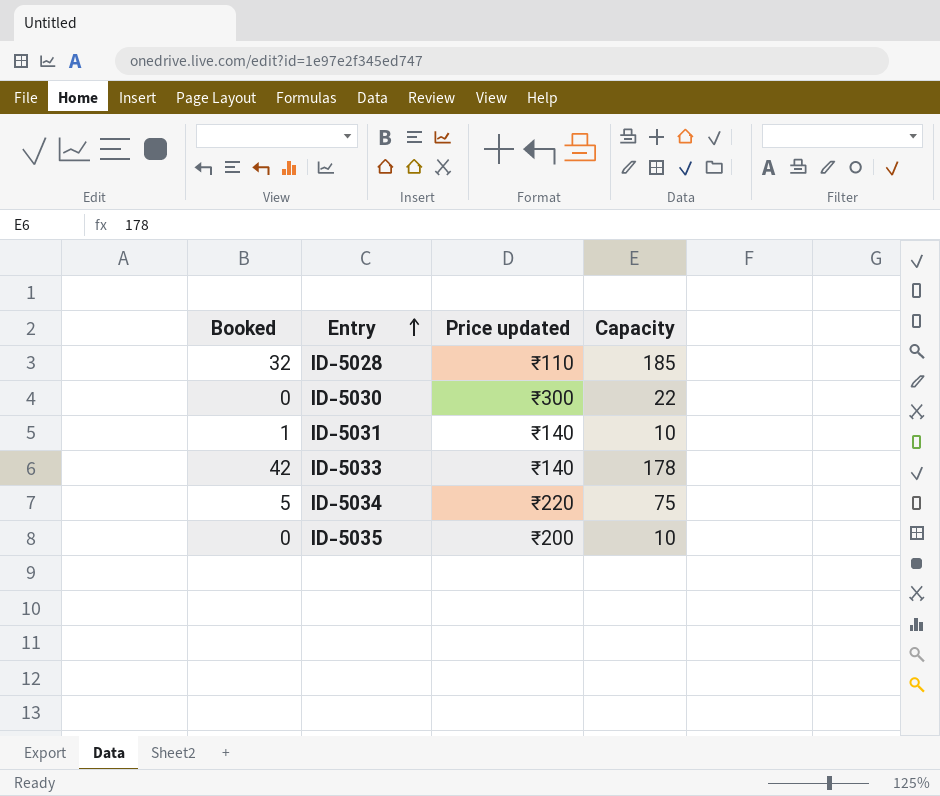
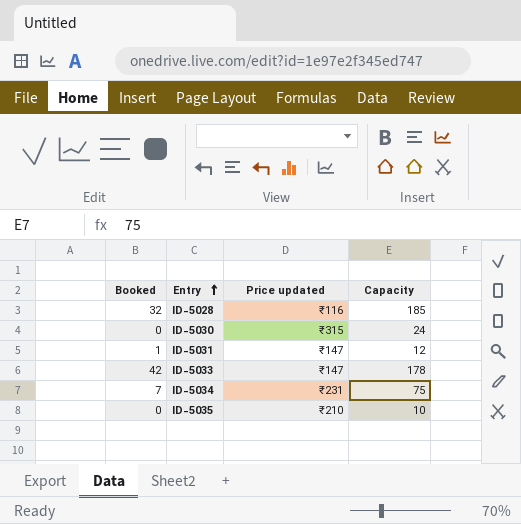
ID-5028 | Price updated: ₹110 -> ₹116
ID-5030 | Price updated: ₹300 -> ₹315
ID-5030 | Capacity: 22 -> 24
ID-5031 | Price updated: ₹140 -> ₹147
ID-5031 | Capacity: 10 -> 12
ID-5033 | Price updated: ₹140 -> ₹147
ID-5034 | Booked: 5 -> 7
ID-5034 | Price updated: ₹220 -> ₹231
ID-5035 | Price updated: ₹200 -> ₹210

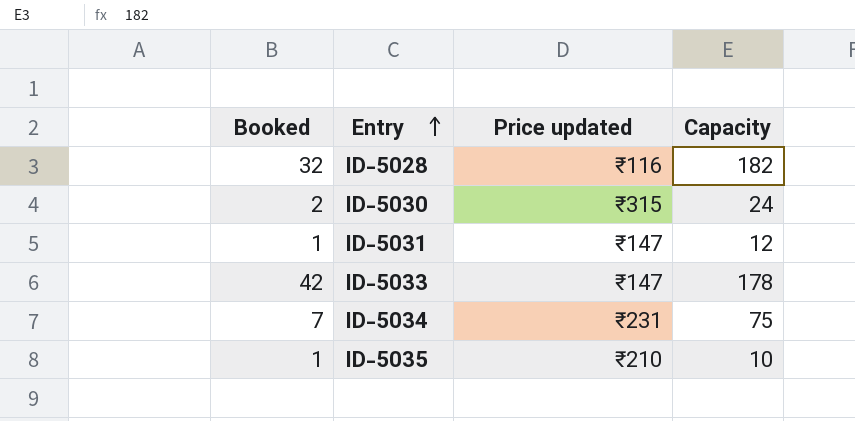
ID-5028 | Capacity: 185 -> 182
ID-5030 | Booked: 0 -> 2
ID-5035 | Booked: 0 -> 1

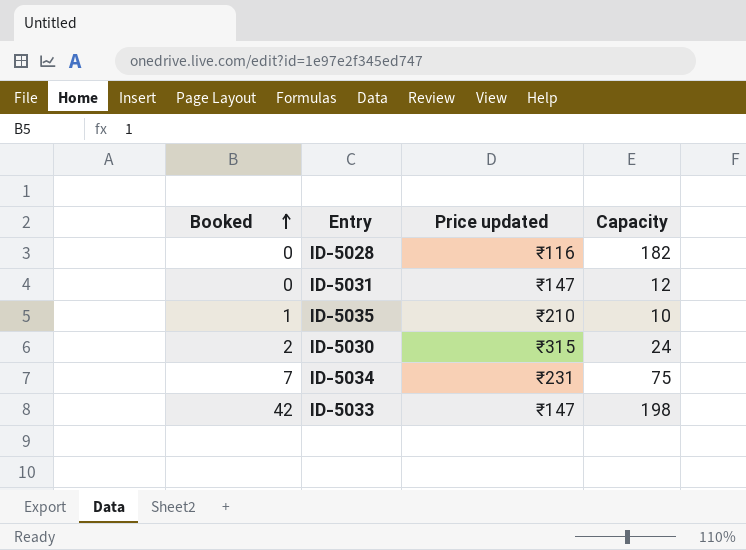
row order: Entry ascending -> Booked ascending
ID-5028 | Booked: 32 -> 0
ID-5031 | Booked: 1 -> 0
ID-5033 | Capacity: 178 -> 198

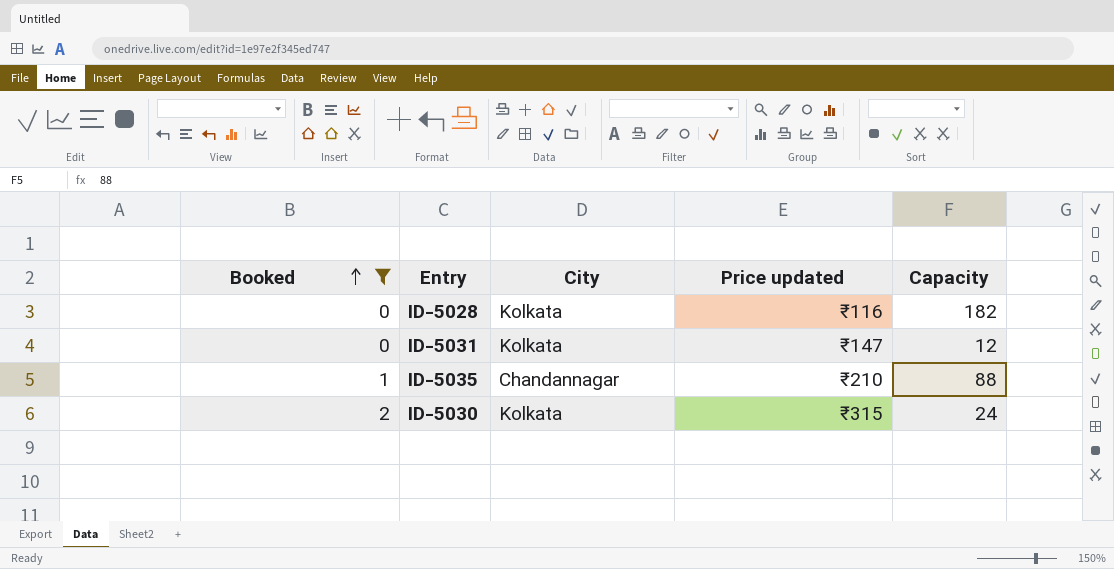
filter: none -> Booked <= 2
column City | position: none -> 3
ID-5035 | Capacity: 10 -> 88

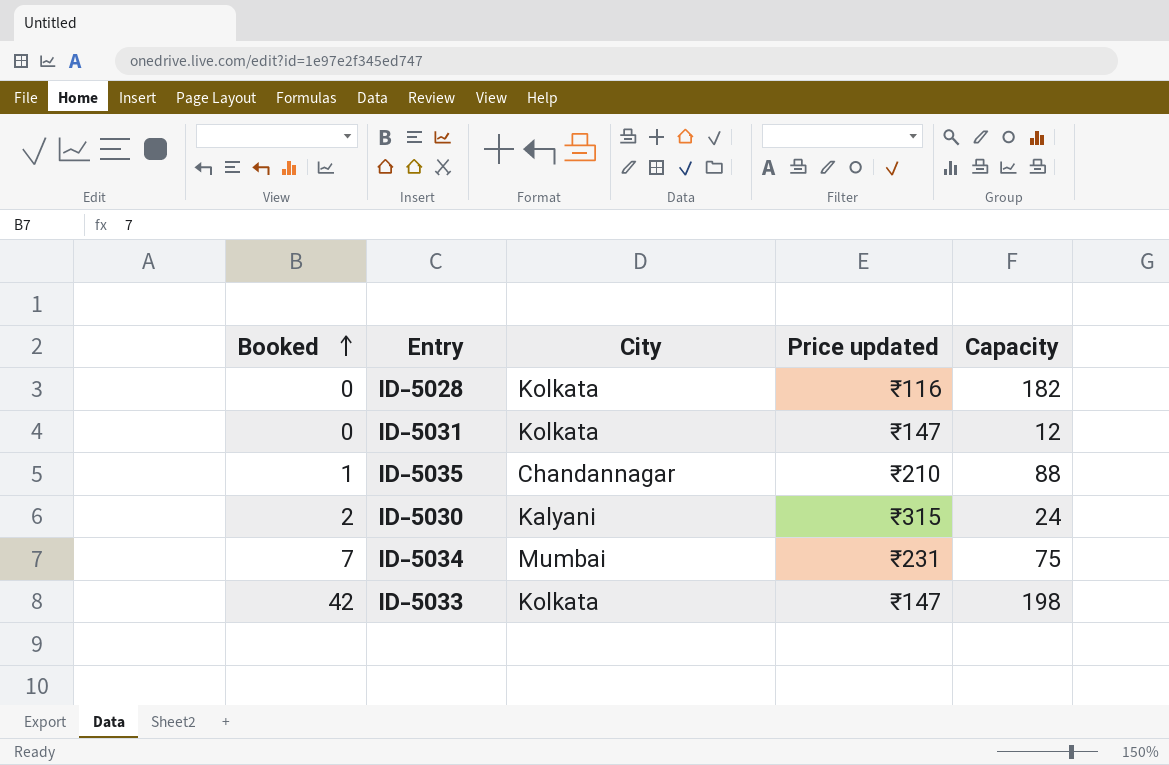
filter: Booked <= 2 -> none
ID-5030 | City: Kolkata -> Kalyani

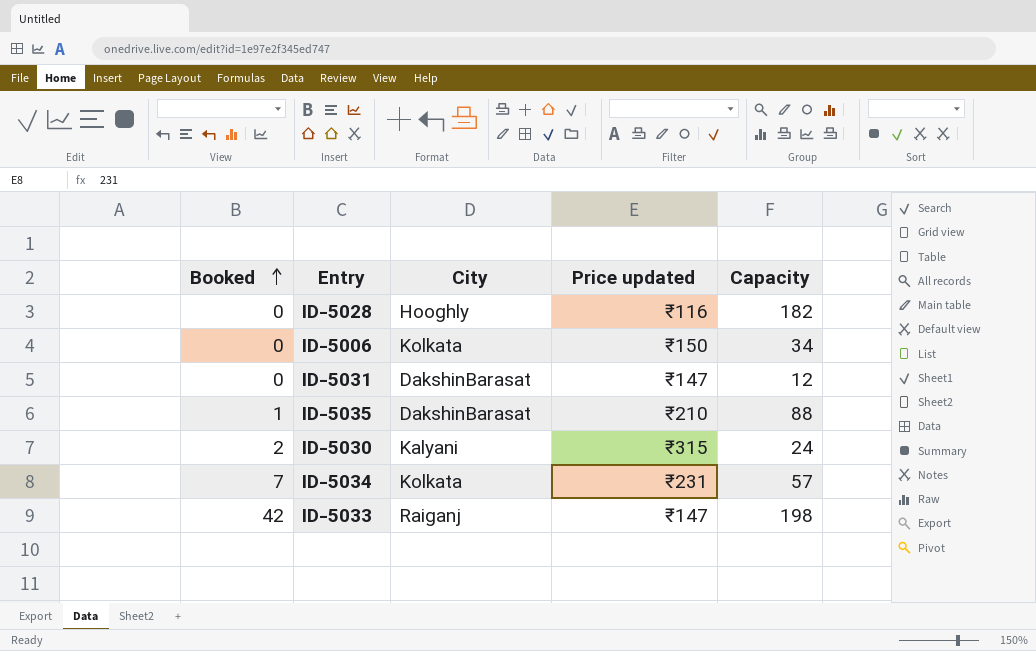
ID-5028 | City: Kolkata -> Hooghly
row ID-5006: none -> 0 | Kolkata | ₹150 | 34
ID-5031 | City: Kolkata -> DakshinBarasat
ID-5035 | City: Chandannagar -> DakshinBarasat
ID-5034 | City: Mumbai -> Kolkata
ID-5034 | Capacity: 75 -> 57
ID-5033 | City: Kolkata -> Raiganj

